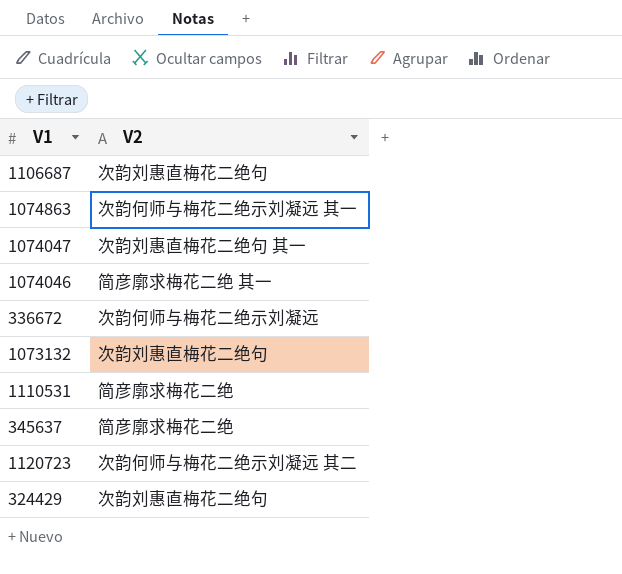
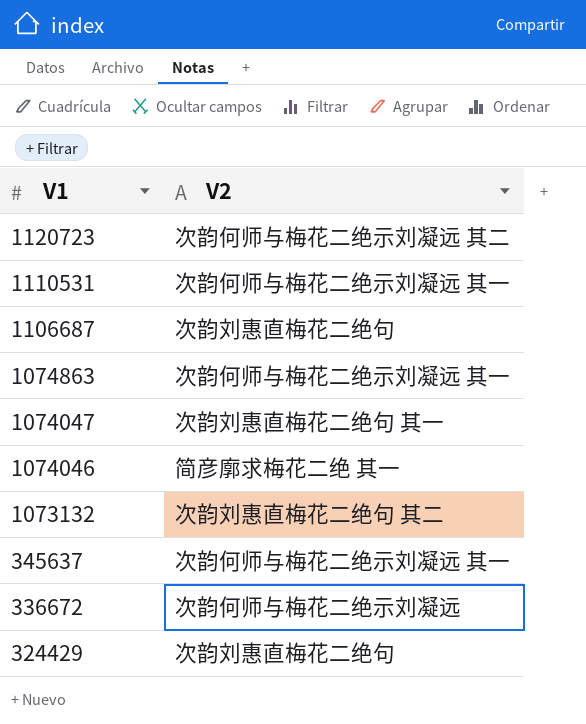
row order: none -> V1 descending
1110531 | V2: 简彦廓求梅花二绝 -> 次韵何师与梅花二绝示刘凝远 其一
1073132 | V2: 次韵刘惠直梅花二绝句 -> 次韵刘惠直梅花二绝句 其二
345637 | V2: 简彦廓求梅花二绝 -> 次韵何师与梅花二绝示刘凝远 其一

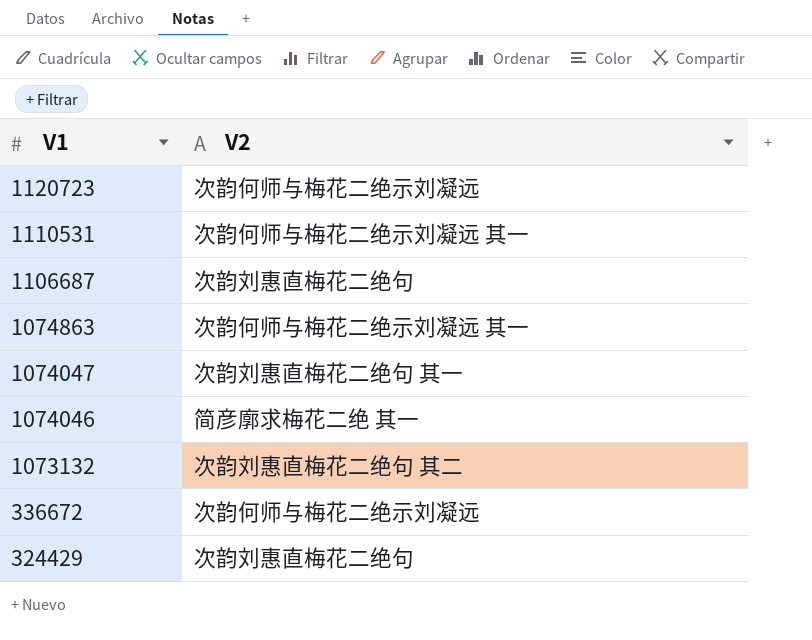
row 345637: 次韵何师与梅花二绝示刘凝远 其一 -> none
1120723 | V2: 次韵何师与梅花二绝示刘凝远 其二 -> 次韵何师与梅花二绝示刘凝远

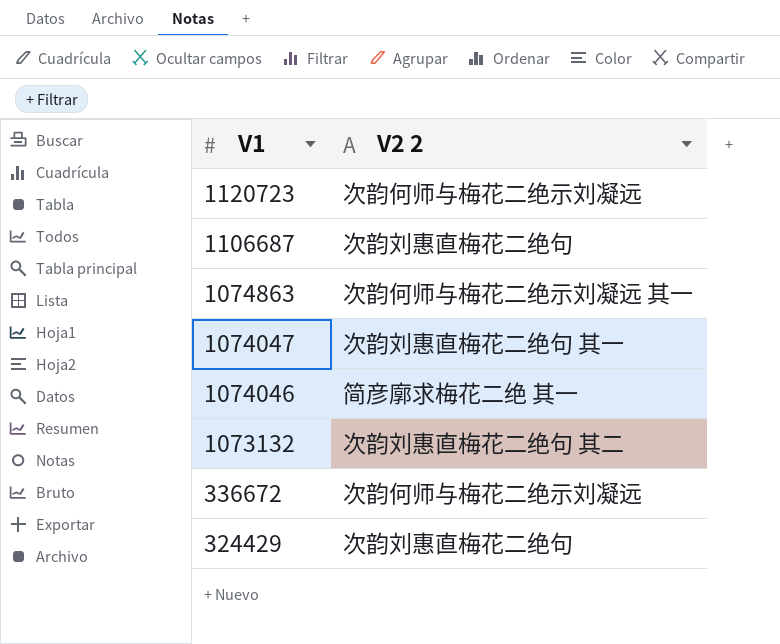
column name: V2 -> V2 2
row 1110531: 次韵何师与梅花二绝示刘凝远 其一 -> none

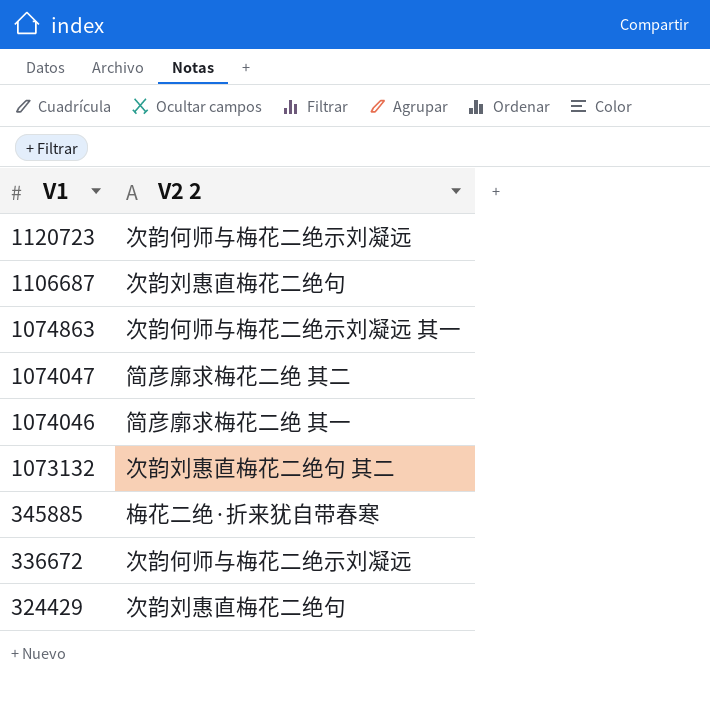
1074047 | V2 2: 次韵刘惠直梅花二绝句 其一 -> 简彦廓求梅花二绝 其二
row 345885: none -> 梅花二绝·折来犹自带春寒

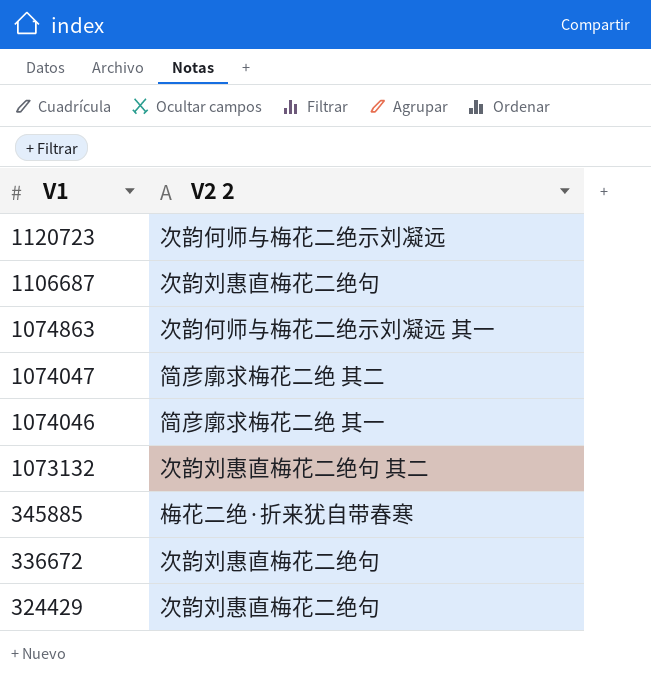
336672 | V2 2: 次韵何师与梅花二绝示刘凝远 -> 次韵刘惠直梅花二绝句

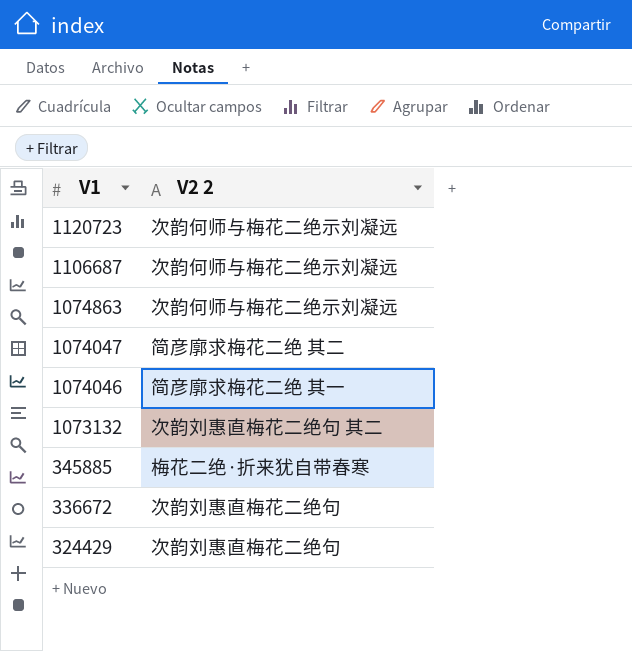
1106687 | V2 2: 次韵刘惠直梅花二绝句 -> 次韵何师与梅花二绝示刘凝远
1074863 | V2 2: 次韵何师与梅花二绝示刘凝远 其一 -> 次韵何师与梅花二绝示刘凝远

